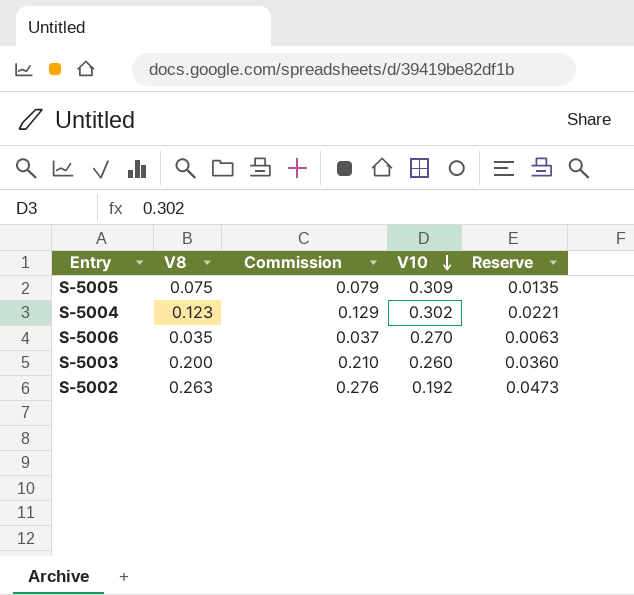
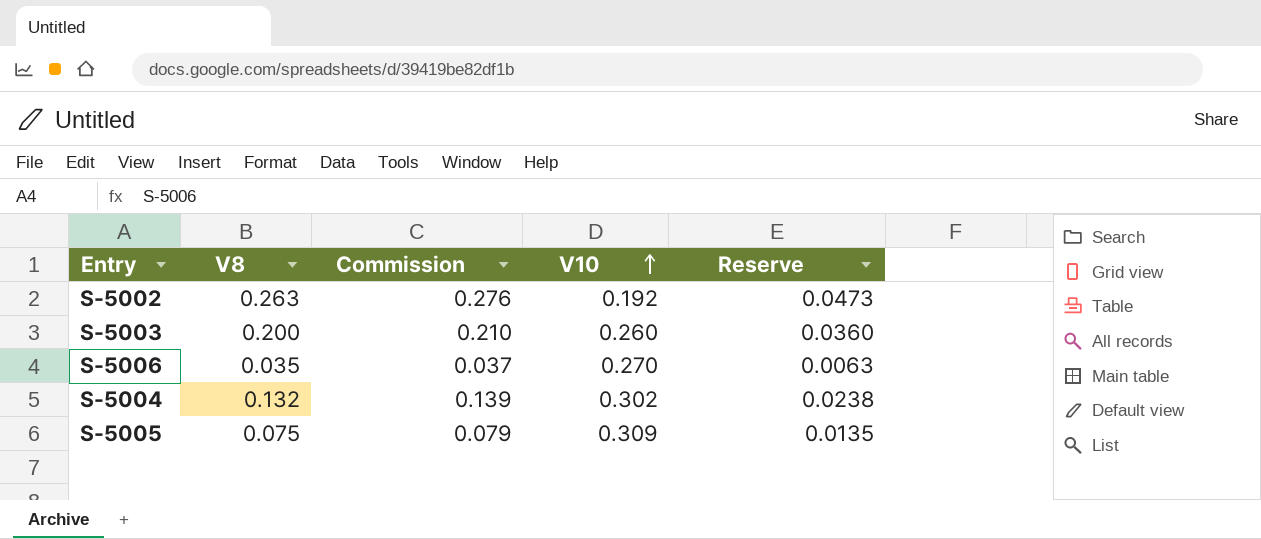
row order: V10 descending -> V10 ascending
S-5004 | V8: 0.123 -> 0.132
S-5004 | Commission: 0.129 -> 0.139
S-5004 | Reserve: 0.0221 -> 0.0238

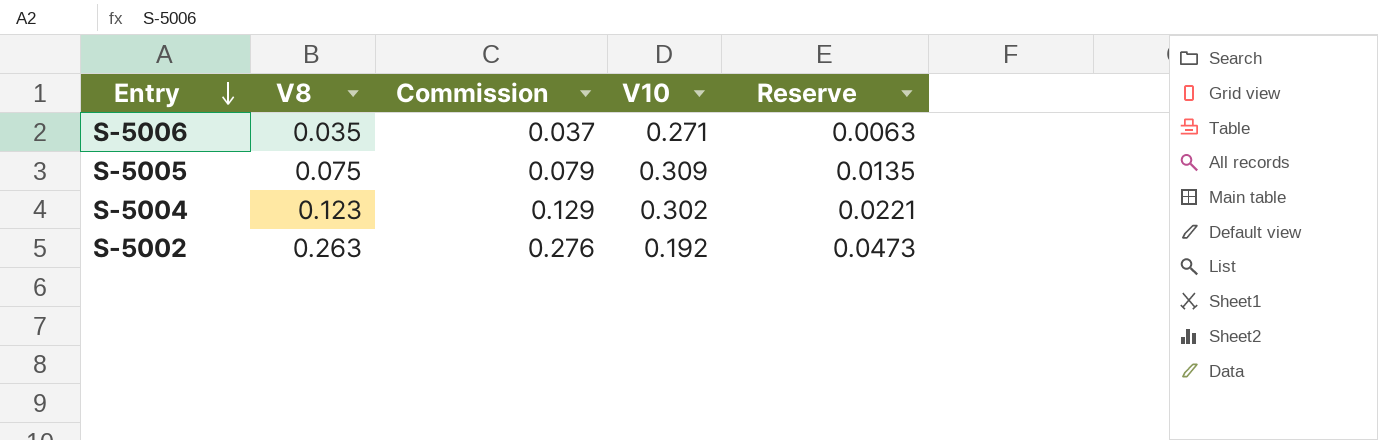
row order: V10 ascending -> Entry descending
row S-5003: 0.200 | 0.210 | 0.260 | 0.0360 -> none
S-5006 | V10: 0.270 -> 0.271
S-5004 | V8: 0.132 -> 0.123
S-5004 | Commission: 0.139 -> 0.129
S-5004 | Reserve: 0.0238 -> 0.0221

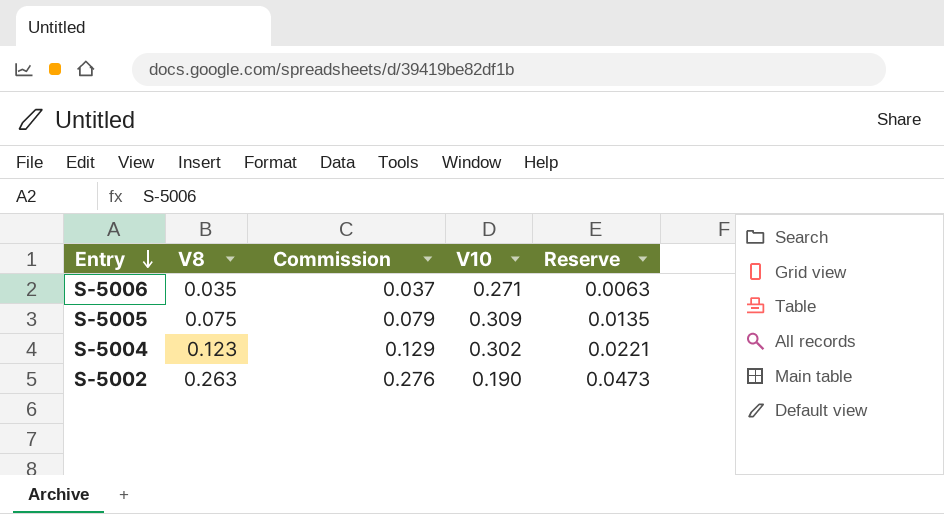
S-5002 | V10: 0.192 -> 0.190

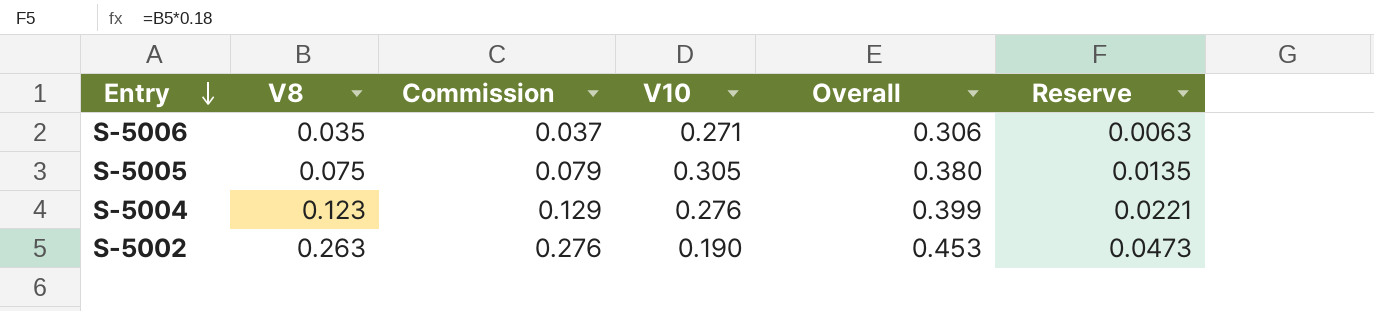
column Overall | formula: none -> [V8] + [V10]
S-5005 | V10: 0.309 -> 0.305
S-5004 | V10: 0.302 -> 0.276

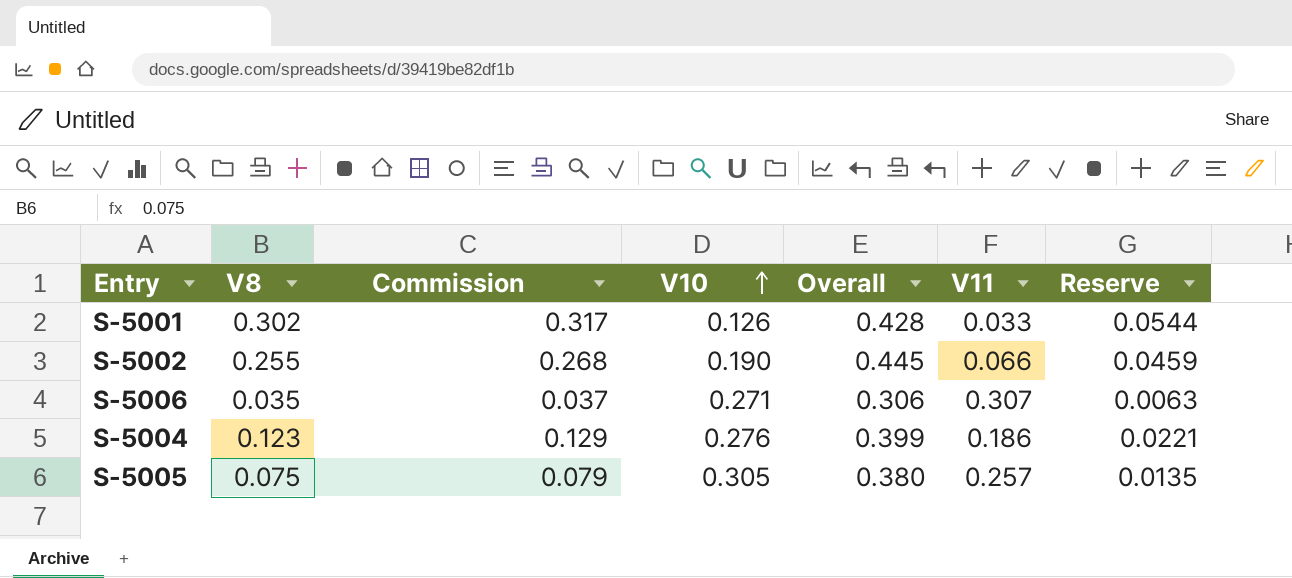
row order: Entry descending -> V10 ascending
column V11 | position: none -> 6
row S-5001: none -> 0.302 | 0.317 | 0.126 | 0.428 | 0.033 | 0.0544
S-5002 | V8: 0.263 -> 0.255
S-5002 | Commission: 0.276 -> 0.268
S-5002 | Overall: 0.453 -> 0.445
S-5002 | Reserve: 0.0473 -> 0.0459

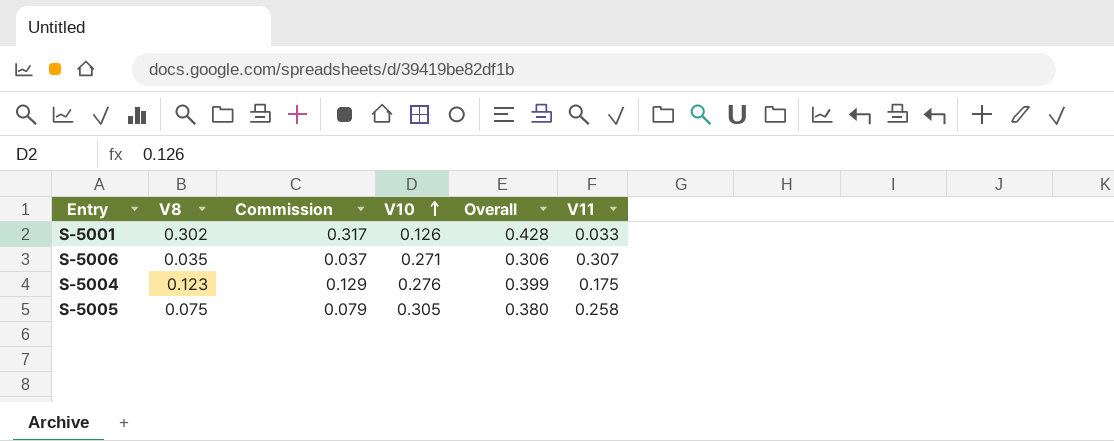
column Reserve | formula: [V8] * 0.18 -> none
row S-5002: 0.255 | 0.268 | 0.190 | 0.445 | 0.066 | 0.0459 -> none
S-5004 | V11: 0.186 -> 0.175
S-5005 | V11: 0.257 -> 0.258

